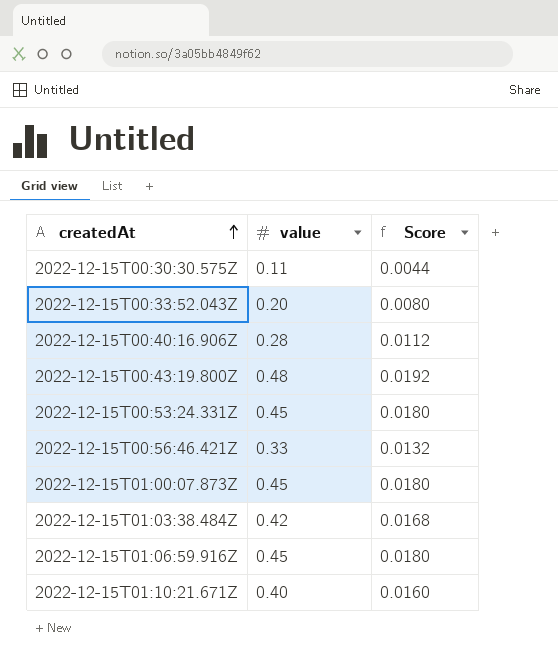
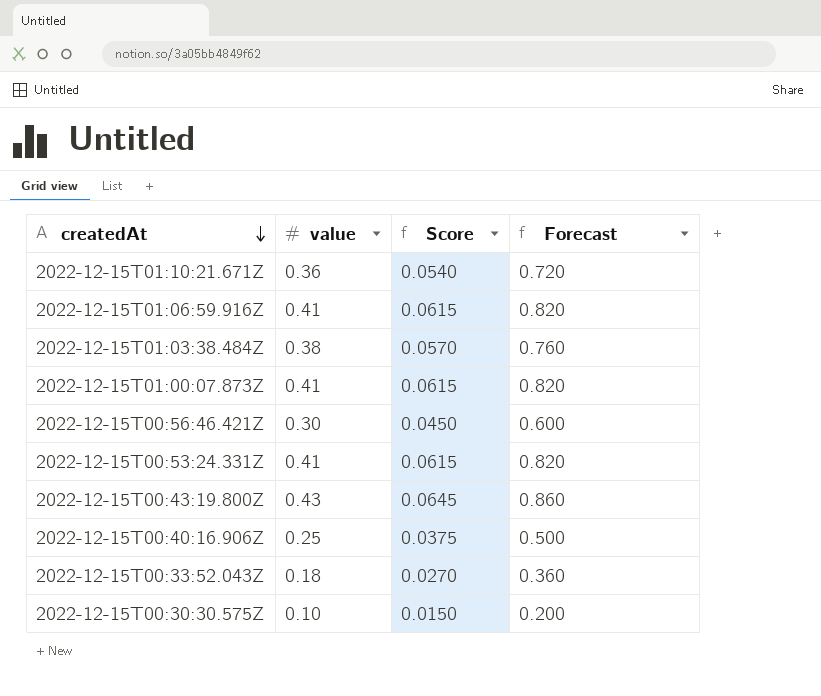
row order: createdAt ascending -> createdAt descending
column Score | formula: [value] * 0.04 -> [value] * 0.15
column Forecast | formula: none -> [value] * 2
2022-12-15T01:10:21.671Z | value: 0.40 -> 0.36
2022-12-15T01:06:59.916Z | value: 0.45 -> 0.41
2022-12-15T01:03:38.484Z | value: 0.42 -> 0.38
2022-12-15T01:00:07.873Z | value: 0.45 -> 0.41
2022-12-15T00:56:46.421Z | value: 0.33 -> 0.30
2022-12-15T00:53:24.331Z | value: 0.45 -> 0.41
2022-12-15T00:43:19.800Z | value: 0.48 -> 0.43
2022-12-15T00:40:16.906Z | value: 0.28 -> 0.25
2022-12-15T00:33:52.043Z | value: 0.20 -> 0.18
2022-12-15T00:30:30.575Z | value: 0.11 -> 0.10

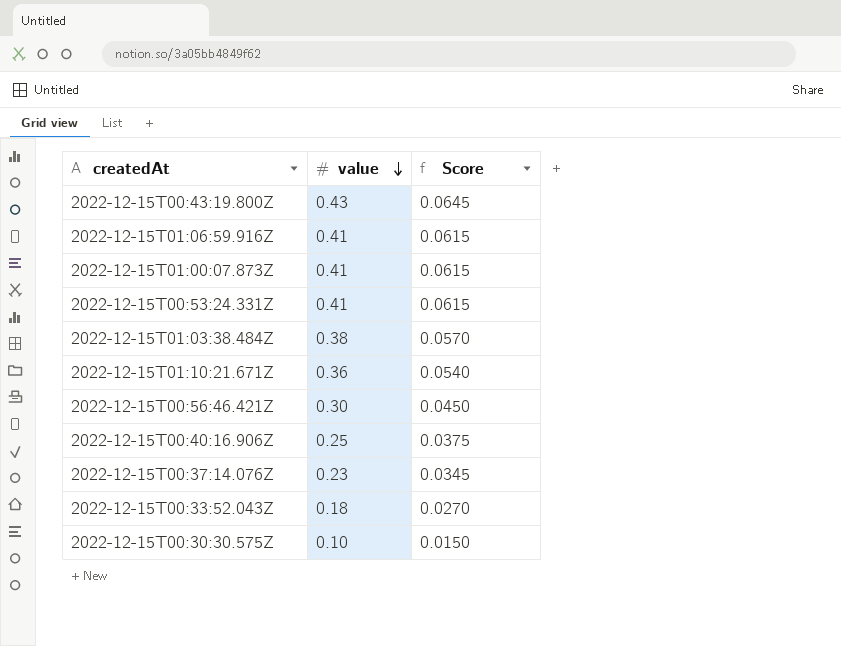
row order: createdAt descending -> value descending
column Forecast | formula: [value] * 2 -> none
row 2022-12-15T00:37:14.076Z: none -> 0.23 | 0.0345

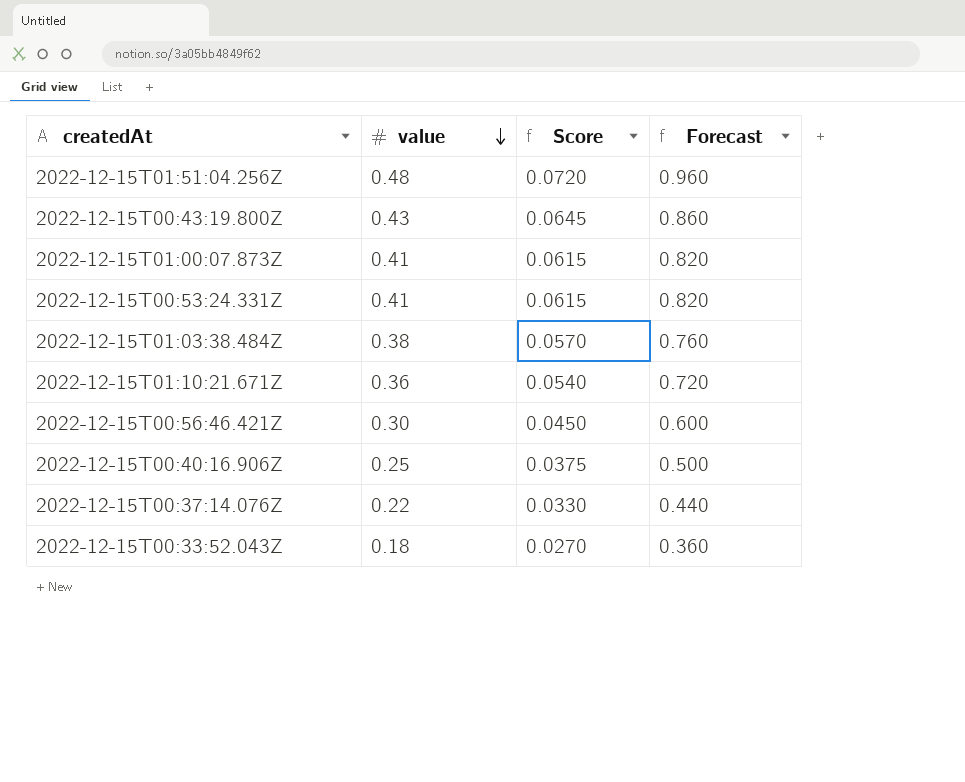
column Forecast | formula: none -> [value] * 2
row 2022-12-15T01:06:59.916Z: 0.41 | 0.0615 -> none
row 2022-12-15T00:30:30.575Z: 0.10 | 0.0150 -> none
row 2022-12-15T01:51:04.256Z: none -> 0.48 | 0.0720 | 0.960
2022-12-15T00:37:14.076Z | value: 0.23 -> 0.22
2022-12-15T00:37:14.076Z | Score: 0.0345 -> 0.0330

